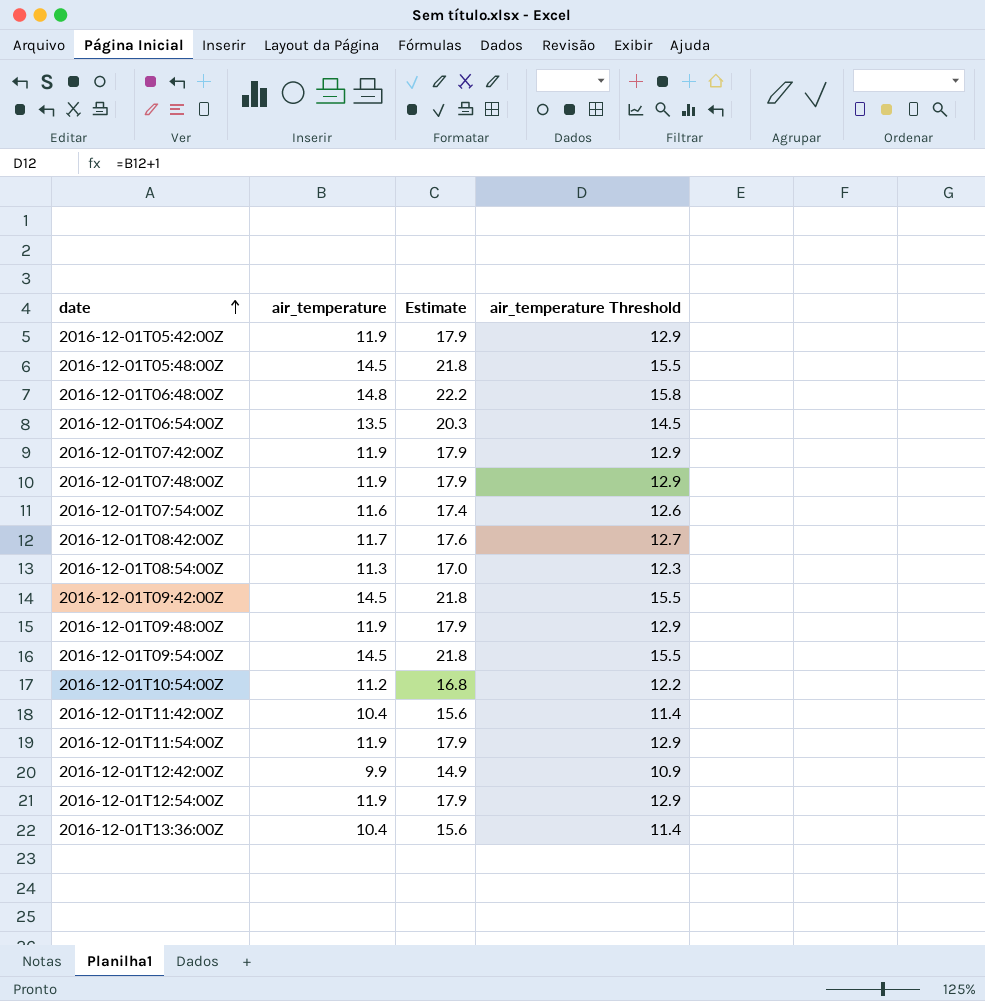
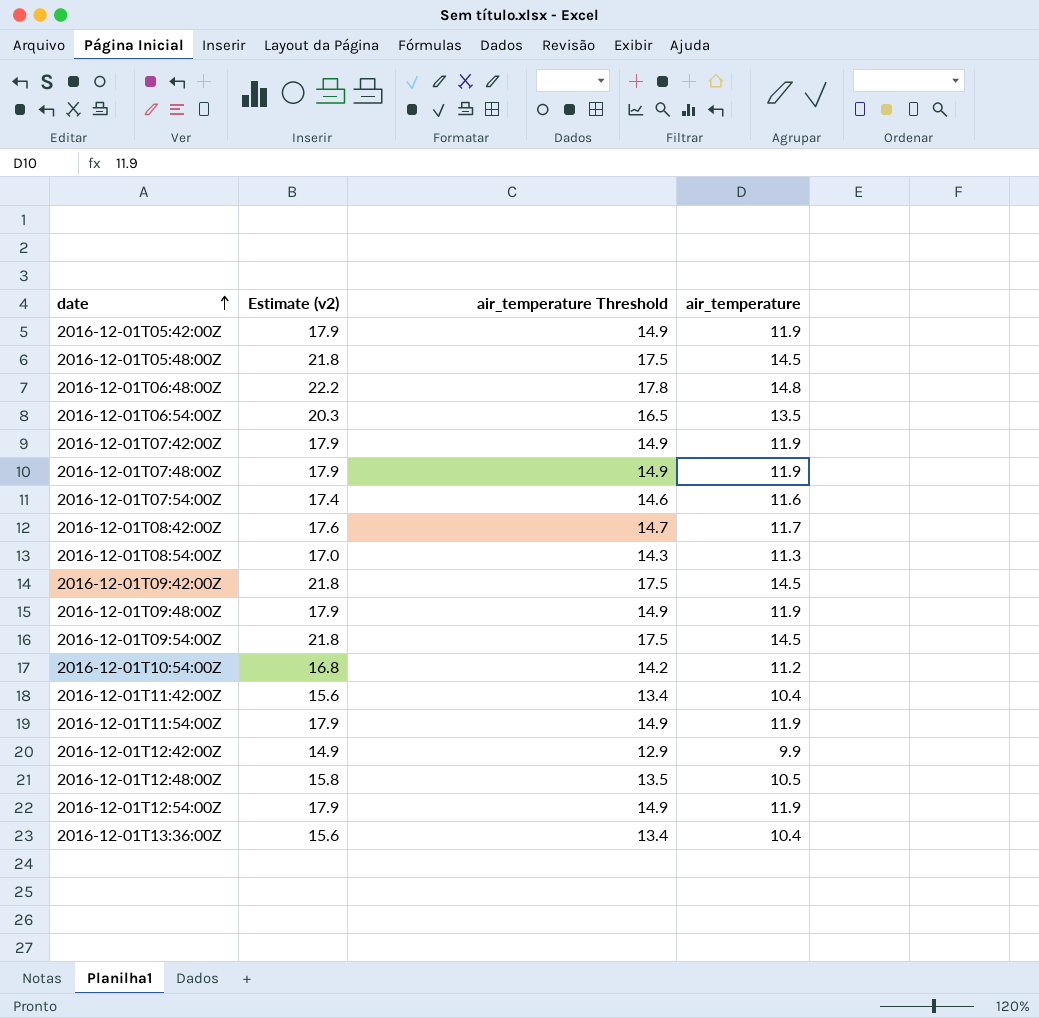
column name: Estimate -> Estimate (v2)
column air_temperature Threshold | formula: [air_temperature] + 1 -> [air_temperature] + 3
column air_temperature | position: 2 -> 4
row 2016-12-01T12:48:00Z: none -> 15.8 | 13.5 | 10.5

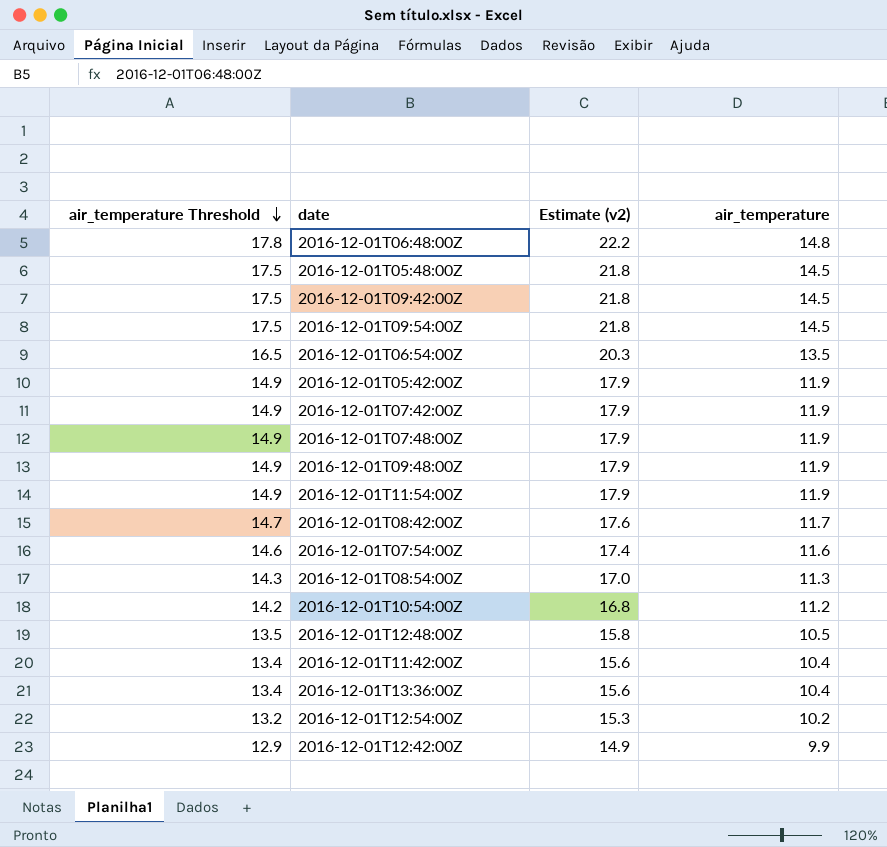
row order: date ascending -> air_temperature Threshold descending
column air_temperature Threshold | position: 3 -> 1
2016-12-01T12:54:00Z | air_temperature Threshold: 14.9 -> 13.2
2016-12-01T12:54:00Z | Estimate (v2): 17.9 -> 15.3
2016-12-01T12:54:00Z | air_temperature: 11.9 -> 10.2

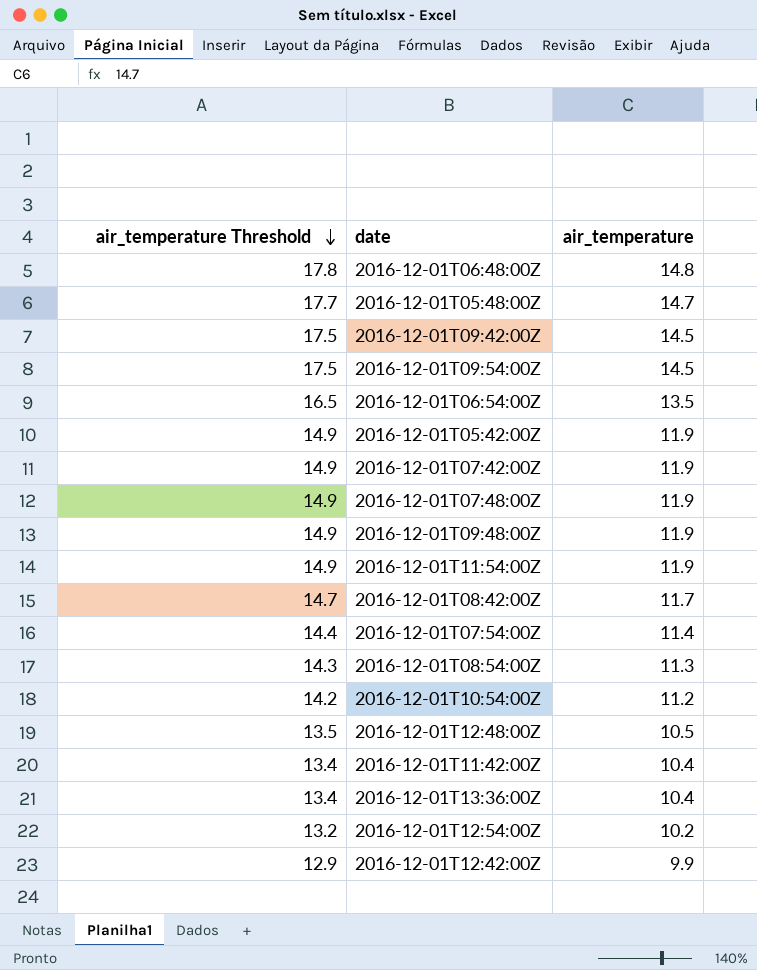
column Estimate (v2) | formula: [air_temperature] * 1.5 -> none
2016-12-01T05:48:00Z | air_temperature Threshold: 17.5 -> 17.7
2016-12-01T05:48:00Z | air_temperature: 14.5 -> 14.7
2016-12-01T07:54:00Z | air_temperature Threshold: 14.6 -> 14.4
2016-12-01T07:54:00Z | air_temperature: 11.6 -> 11.4

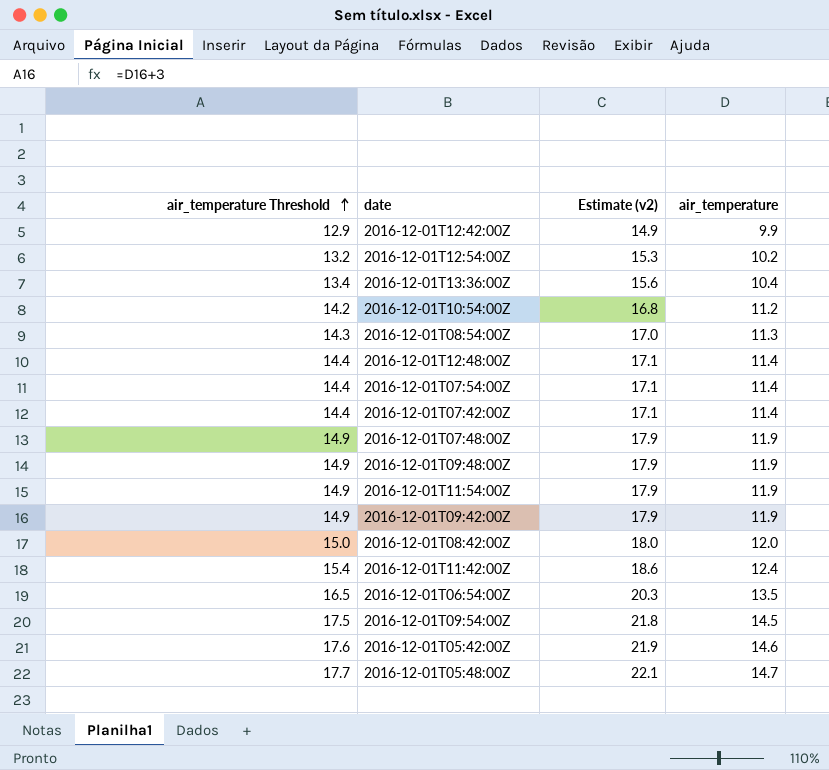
row order: air_temperature Threshold descending -> air_temperature Threshold ascending
column Estimate (v2) | formula: none -> [air_temperature] * 1.5
row 2016-12-01T06:48:00Z: 17.8 | 14.8 -> none
2016-12-01T12:48:00Z | air_temperature Threshold: 13.5 -> 14.4
2016-12-01T12:48:00Z | air_temperature: 10.5 -> 11.4
2016-12-01T07:42:00Z | air_temperature Threshold: 14.9 -> 14.4
2016-12-01T07:42:00Z | air_temperature: 11.9 -> 11.4
2016-12-01T09:42:00Z | air_temperature Threshold: 17.5 -> 14.9
2016-12-01T09:42:00Z | air_temperature: 14.5 -> 11.9
2016-12-01T08:42:00Z | air_temperature Threshold: 14.7 -> 15.0
2016-12-01T08:42:00Z | air_temperature: 11.7 -> 12.0
2016-12-01T11:42:00Z | air_temperature Threshold: 13.4 -> 15.4
2016-12-01T11:42:00Z | air_temperature: 10.4 -> 12.4
2016-12-01T05:42:00Z | air_temperature Threshold: 14.9 -> 17.6
2016-12-01T05:42:00Z | air_temperature: 11.9 -> 14.6

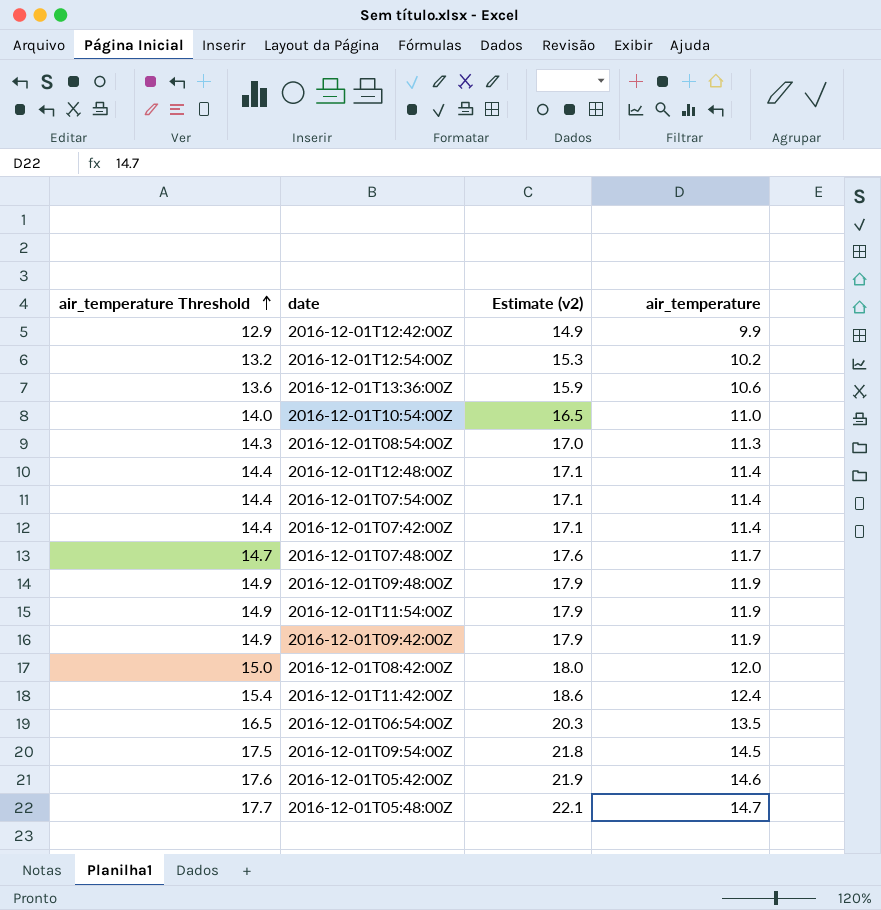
2016-12-01T13:36:00Z | air_temperature Threshold: 13.4 -> 13.6
2016-12-01T13:36:00Z | Estimate (v2): 15.6 -> 15.9
2016-12-01T13:36:00Z | air_temperature: 10.4 -> 10.6
2016-12-01T10:54:00Z | air_temperature Threshold: 14.2 -> 14.0
2016-12-01T10:54:00Z | Estimate (v2): 16.8 -> 16.5
2016-12-01T10:54:00Z | air_temperature: 11.2 -> 11.0
2016-12-01T07:48:00Z | air_temperature Threshold: 14.9 -> 14.7
2016-12-01T07:48:00Z | Estimate (v2): 17.9 -> 17.6
2016-12-01T07:48:00Z | air_temperature: 11.9 -> 11.7

